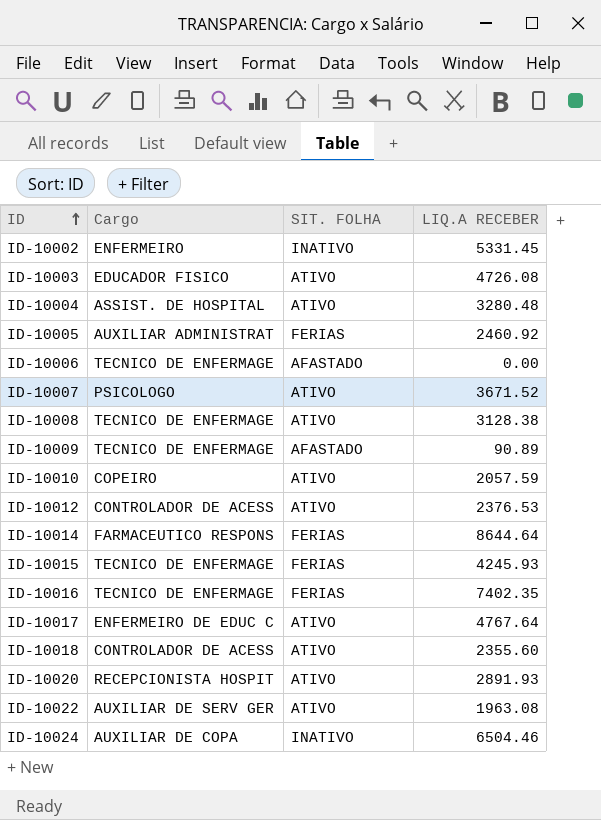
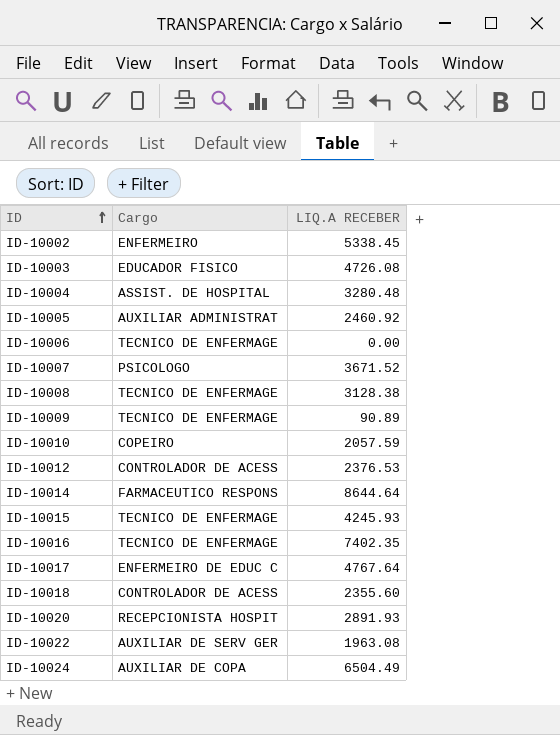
column SIT. FOLHA | position: 3 -> none
ID-10002 | LIQ.A RECEBER: 5331.45 -> 5338.45
ID-10024 | LIQ.A RECEBER: 6504.46 -> 6504.49

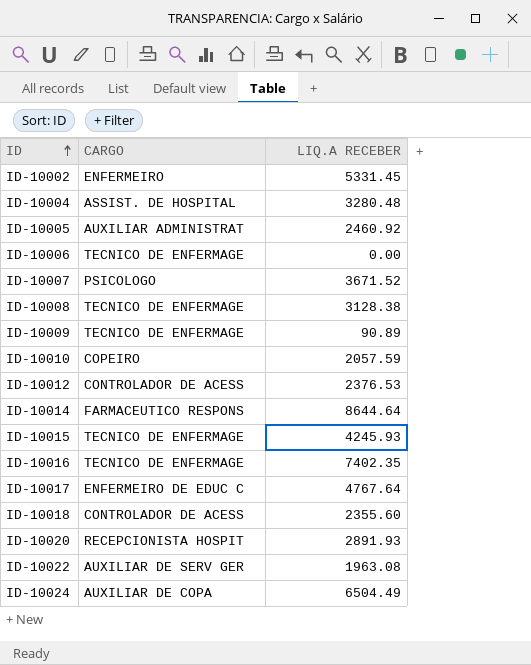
column name: Cargo -> CARGO
row ID-10003: EDUCADOR FISICO | 4726.08 -> none
ID-10002 | LIQ.A RECEBER: 5338.45 -> 5331.45

